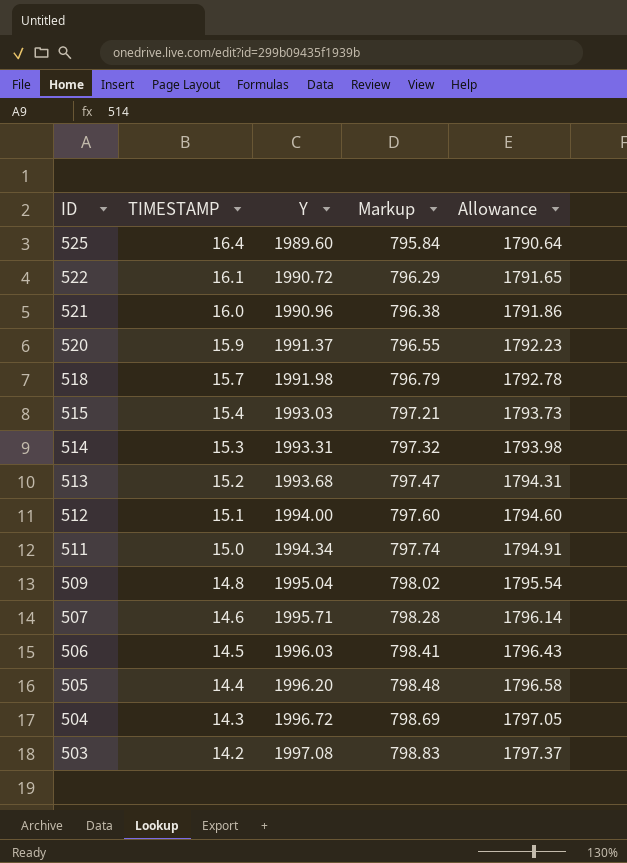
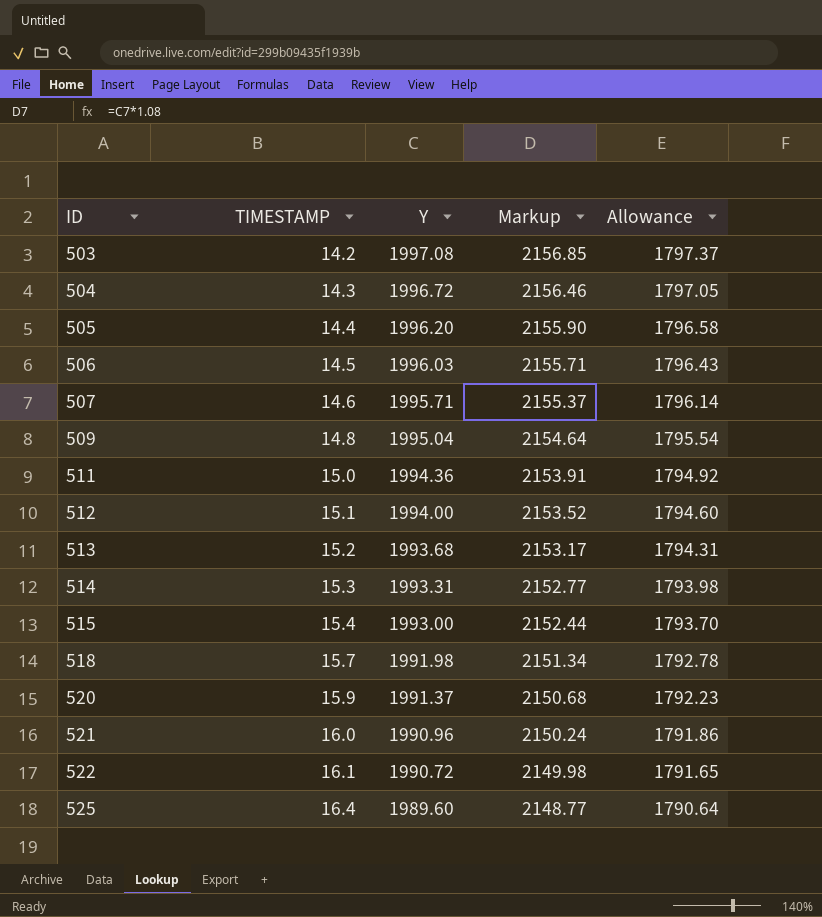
row order: ID descending -> ID ascending
column Markup | formula: [Y] * 0.4 -> [Y] * 1.08
511 | Y: 1994.34 -> 1994.36
511 | Allowance: 1794.91 -> 1794.92
515 | Y: 1993.03 -> 1993.00
515 | Allowance: 1793.73 -> 1793.70

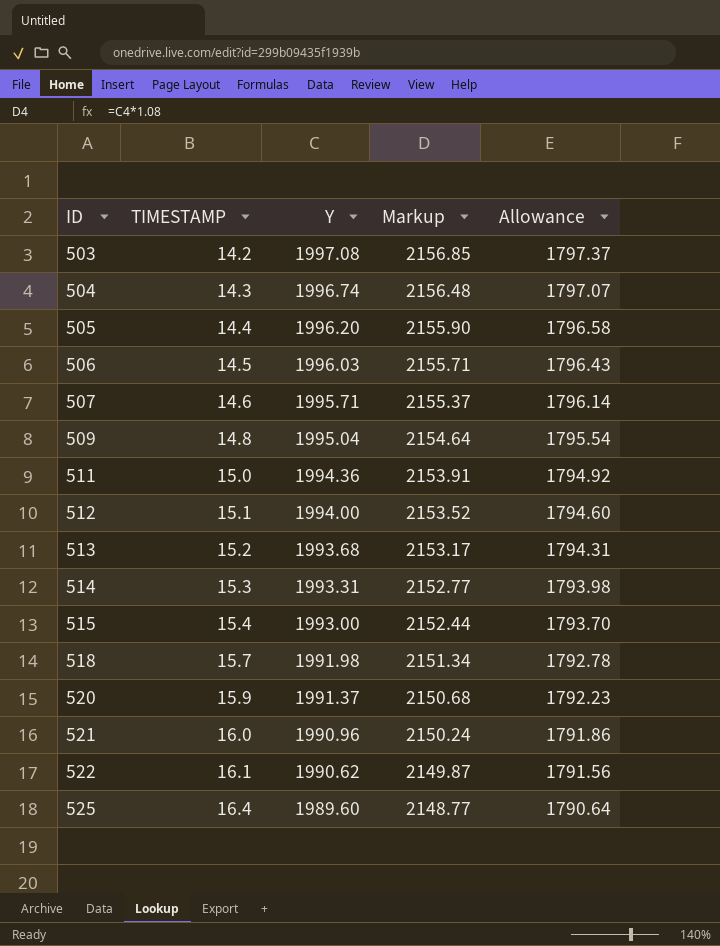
504 | Y: 1996.72 -> 1996.74
504 | Markup: 2156.46 -> 2156.48
504 | Allowance: 1797.05 -> 1797.07
522 | Y: 1990.72 -> 1990.62
522 | Markup: 2149.98 -> 2149.87
522 | Allowance: 1791.65 -> 1791.56

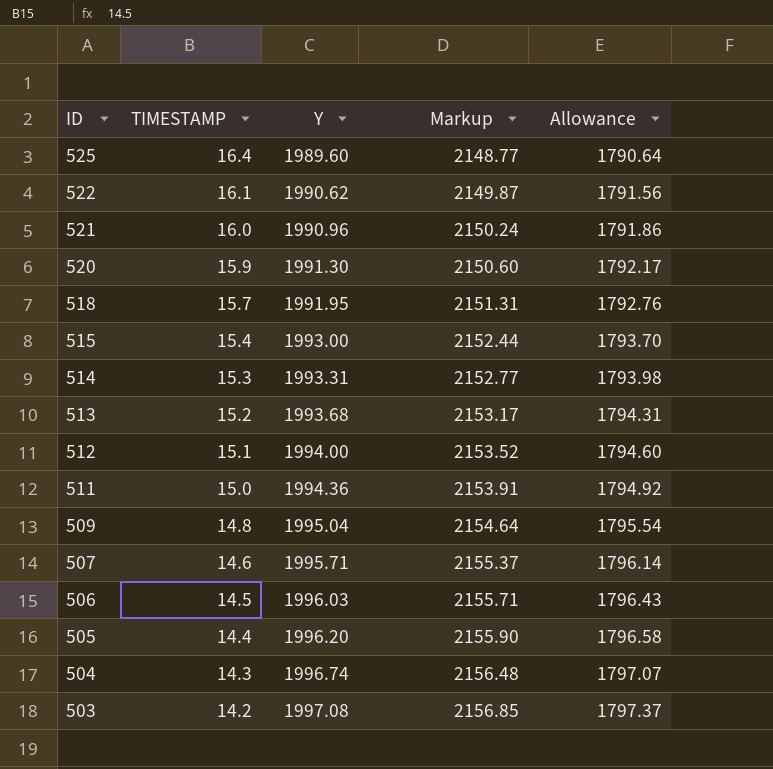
row order: ID ascending -> ID descending
520 | Y: 1991.37 -> 1991.30
520 | Markup: 2150.68 -> 2150.60
520 | Allowance: 1792.23 -> 1792.17
518 | Y: 1991.98 -> 1991.95
518 | Markup: 2151.34 -> 2151.31
518 | Allowance: 1792.78 -> 1792.76

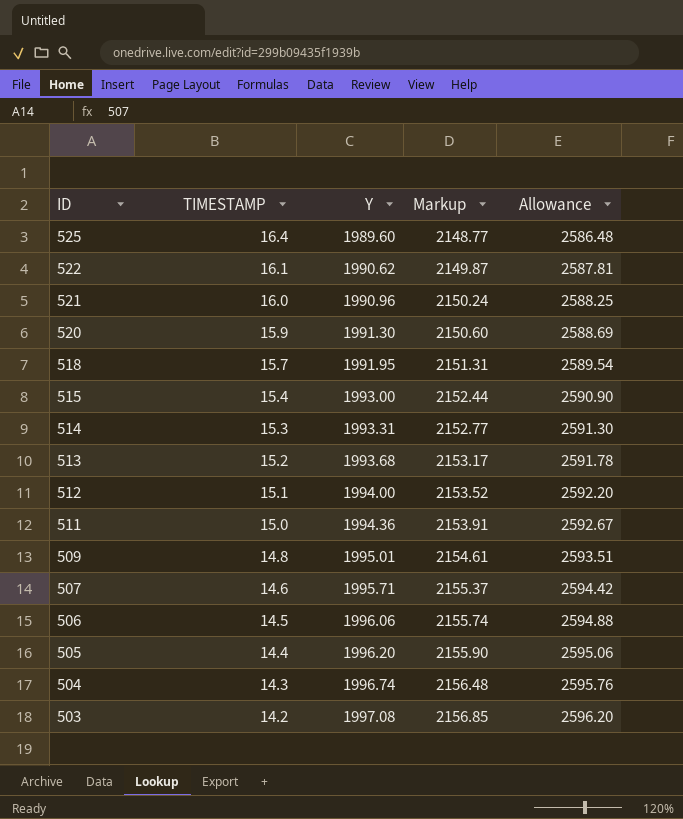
column Allowance | formula: [Y] * 0.9 -> [Y] * 1.3
509 | Y: 1995.04 -> 1995.01
509 | Markup: 2154.64 -> 2154.61
506 | Y: 1996.03 -> 1996.06
506 | Markup: 2155.71 -> 2155.74

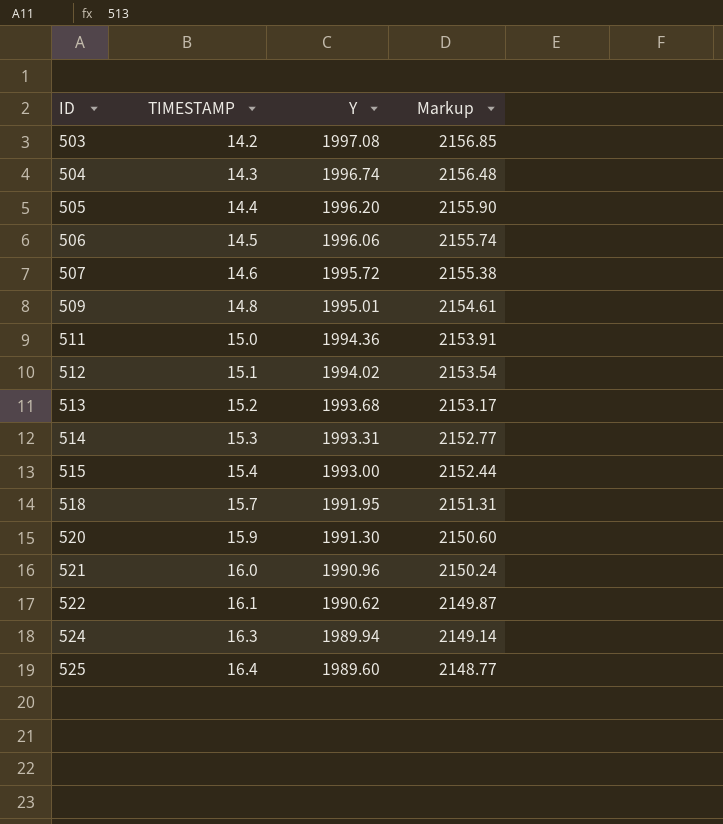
row order: ID descending -> ID ascending
column Allowance | formula: [Y] * 1.3 -> none
507 | Y: 1995.71 -> 1995.72
507 | Markup: 2155.37 -> 2155.38
512 | Y: 1994.00 -> 1994.02
512 | Markup: 2153.52 -> 2153.54
row 524: none -> 16.3 | 1989.94 | 2149.14

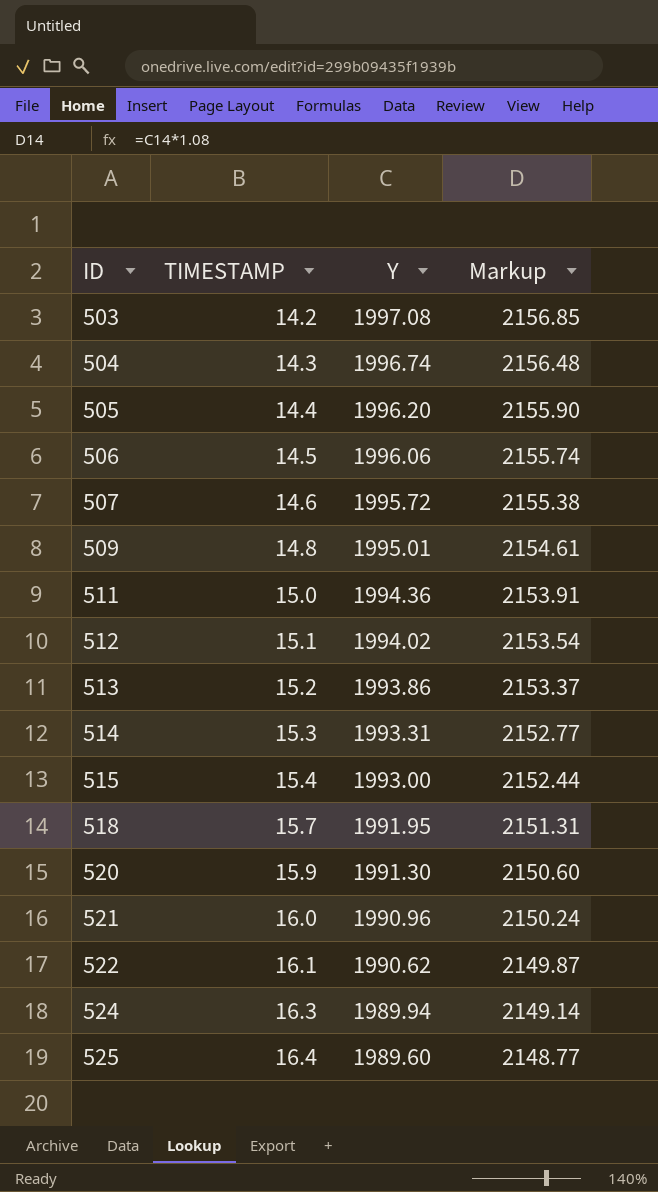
513 | Y: 1993.68 -> 1993.86
513 | Markup: 2153.17 -> 2153.37

